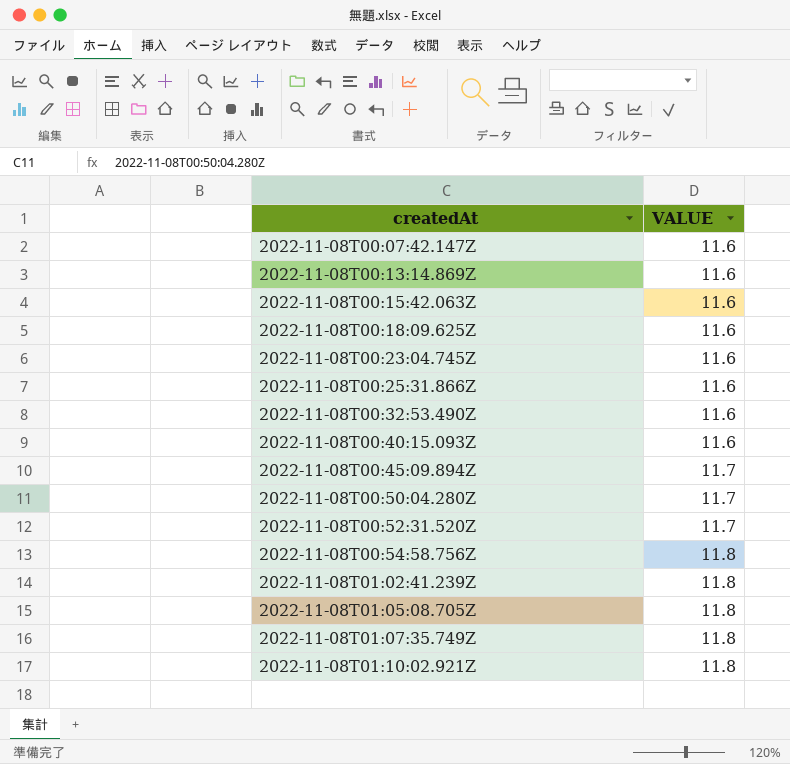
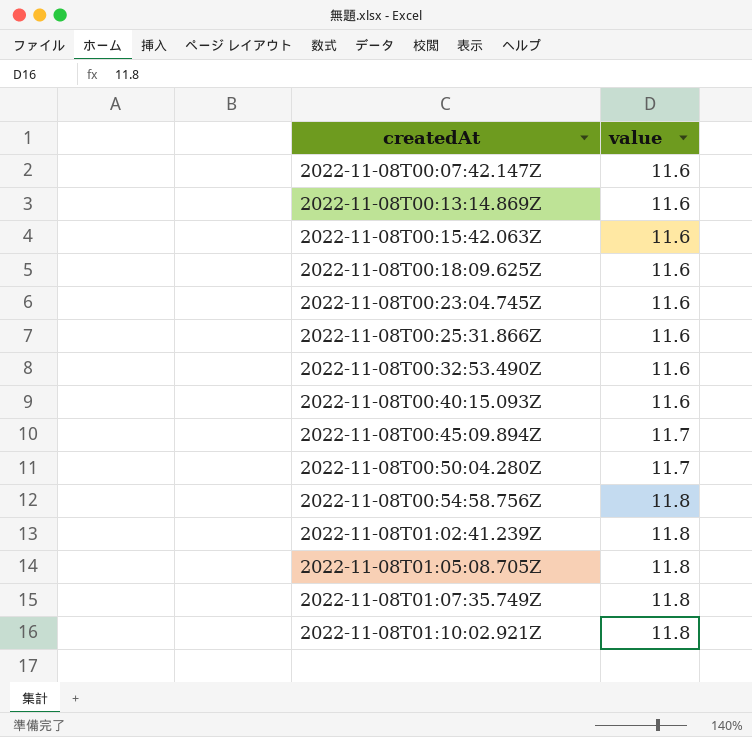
column name: VALUE -> value
row 2022-11-08T00:52:31.520Z: 11.7 -> none

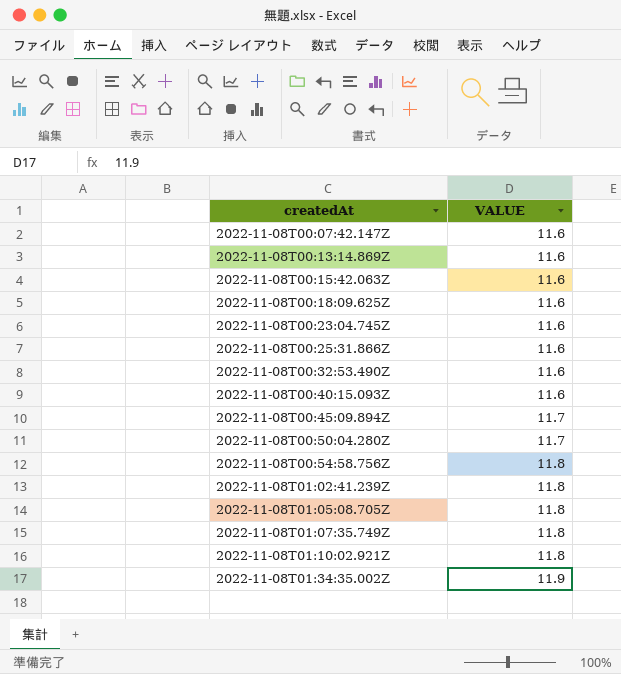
column name: value -> VALUE
row 2022-11-08T01:34:35.002Z: none -> 11.9

